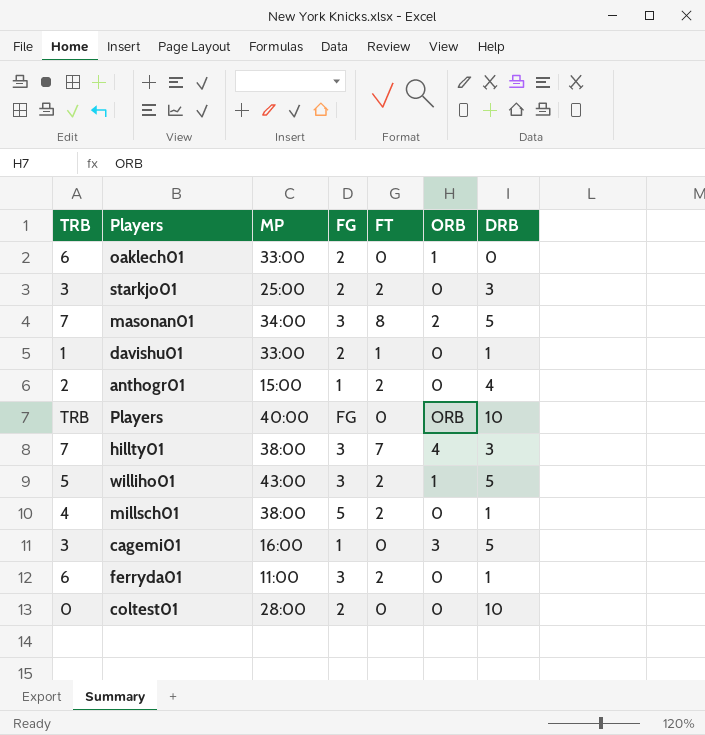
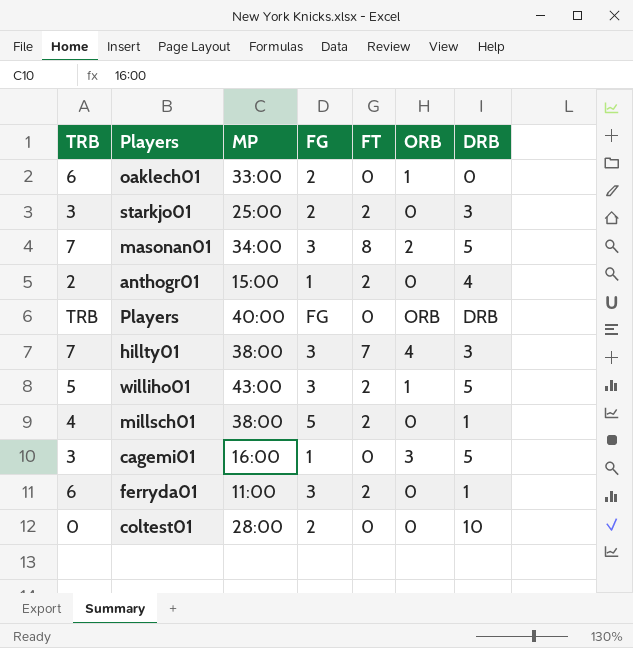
row davishu01: 1 | 33:00 | 2 | 1 | 0 | 1 -> none
Players | DRB: 10 -> DRB

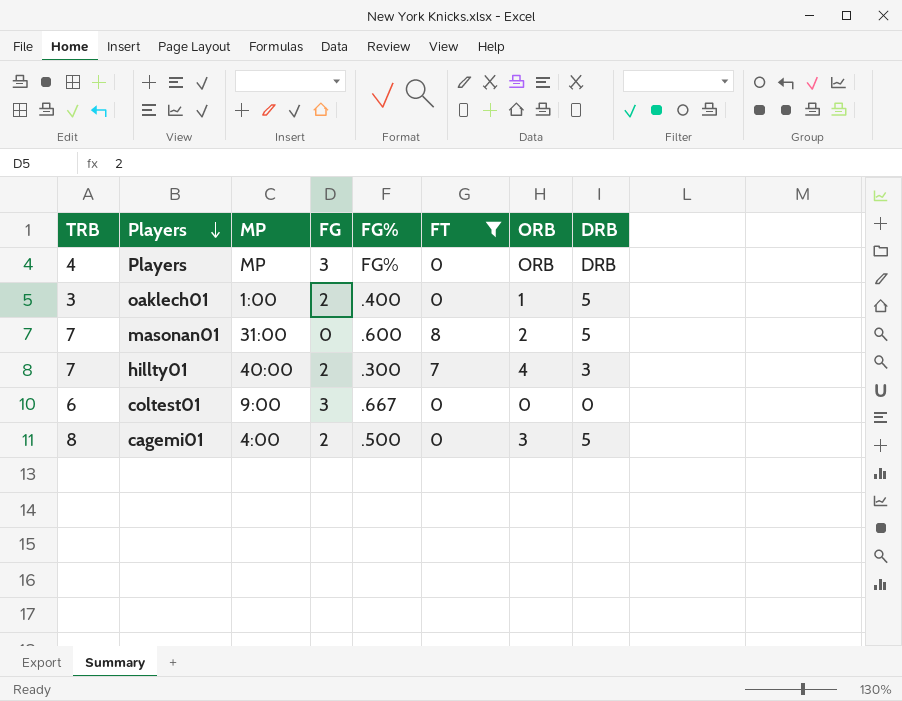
filter: none -> FT != 2
row order: none -> Players descending
column FG% | position: none -> 5
Players | TRB: TRB -> 4
Players | MP: 40:00 -> MP
Players | FG: FG -> 3
oaklech01 | TRB: 6 -> 3
oaklech01 | MP: 33:00 -> 1:00
oaklech01 | DRB: 0 -> 5
masonan01 | MP: 34:00 -> 31:00
masonan01 | FG: 3 -> 0
hillty01 | MP: 38:00 -> 40:00
hillty01 | FG: 3 -> 2
coltest01 | TRB: 0 -> 6
coltest01 | MP: 28:00 -> 9:00
coltest01 | FG: 2 -> 3
coltest01 | DRB: 10 -> 0
cagemi01 | TRB: 3 -> 8
cagemi01 | MP: 16:00 -> 4:00
cagemi01 | FG: 1 -> 2

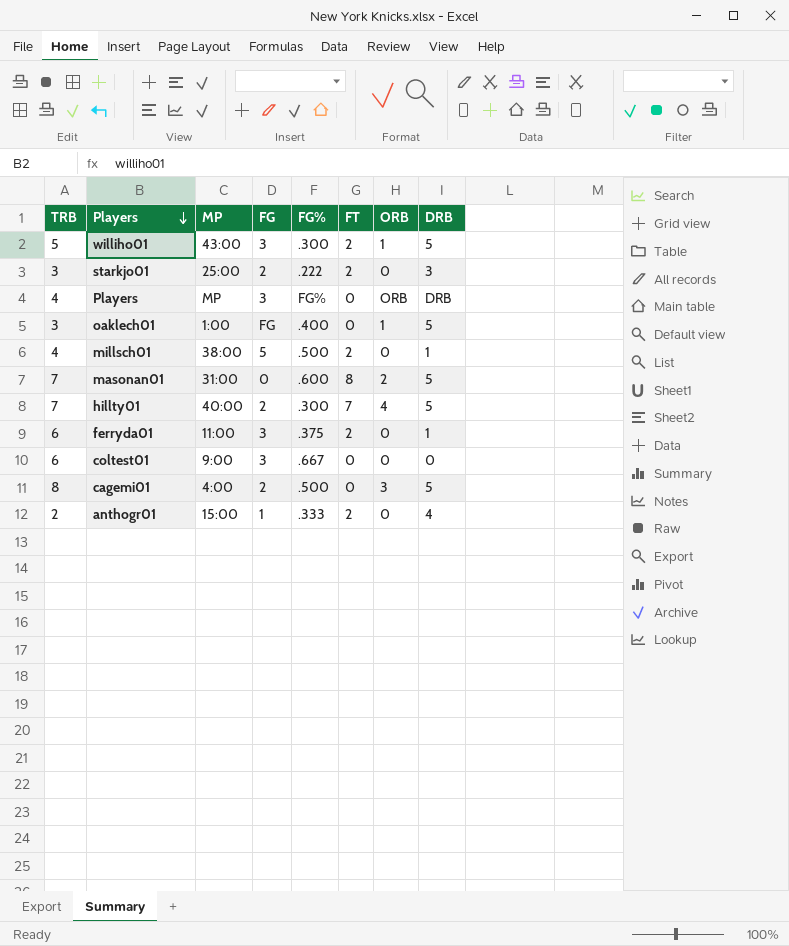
filter: FT != 2 -> none
oaklech01 | FG: 2 -> FG
hillty01 | DRB: 3 -> 5

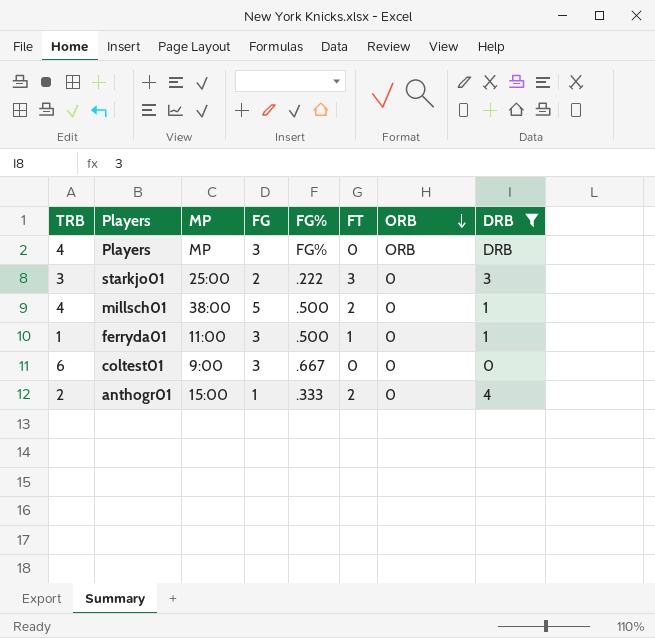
filter: none -> DRB != 5
row order: Players descending -> ORB descending
starkjo01 | FT: 2 -> 3
ferryda01 | TRB: 6 -> 1
ferryda01 | FG%: .375 -> .500
ferryda01 | FT: 2 -> 1

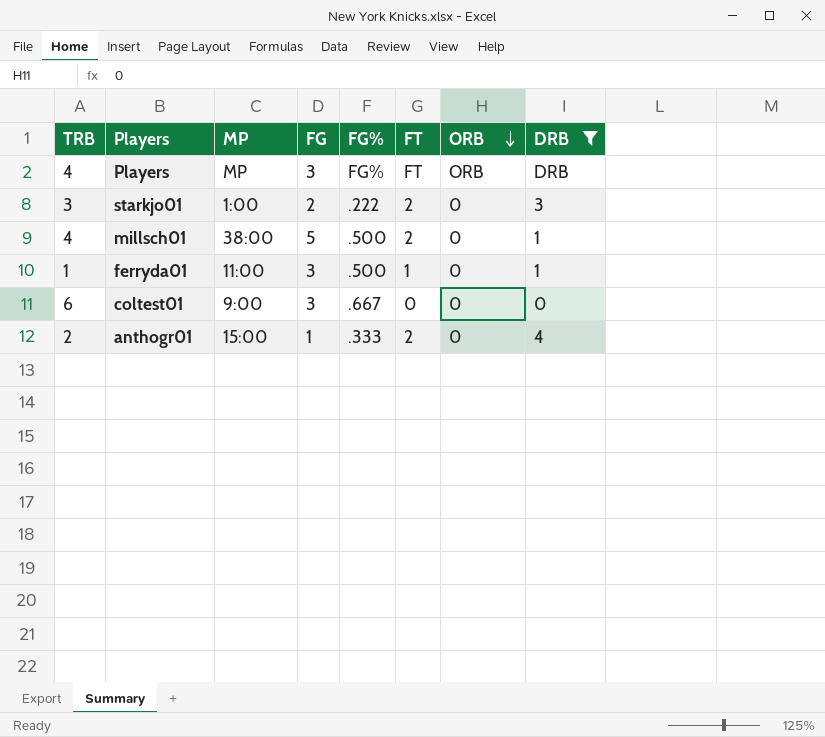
Players | FT: 0 -> FT
starkjo01 | MP: 25:00 -> 1:00
starkjo01 | FT: 3 -> 2

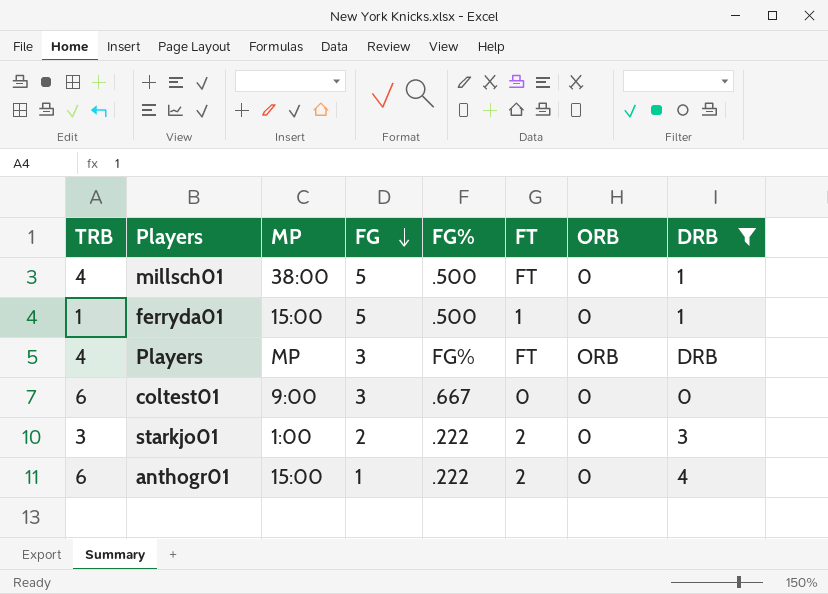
row order: ORB descending -> FG descending
millsch01 | FT: 2 -> FT
ferryda01 | MP: 11:00 -> 15:00
ferryda01 | FG: 3 -> 5
anthogr01 | TRB: 2 -> 6
anthogr01 | FG%: .333 -> .222

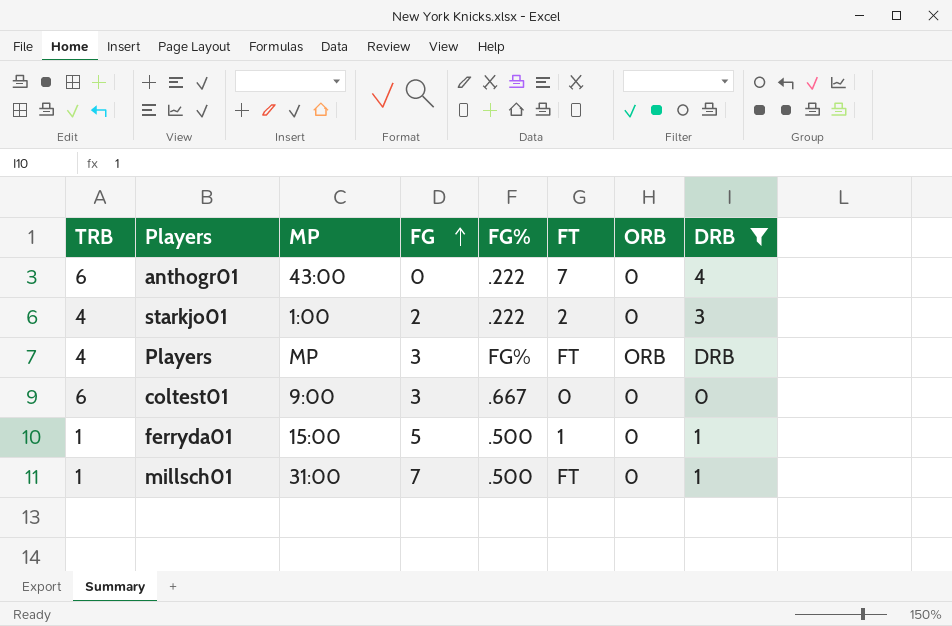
row order: FG descending -> FG ascending
anthogr01 | MP: 15:00 -> 43:00
anthogr01 | FG: 1 -> 0
anthogr01 | FT: 2 -> 7
starkjo01 | TRB: 3 -> 4
millsch01 | TRB: 4 -> 1
millsch01 | MP: 38:00 -> 31:00
millsch01 | FG: 5 -> 7

